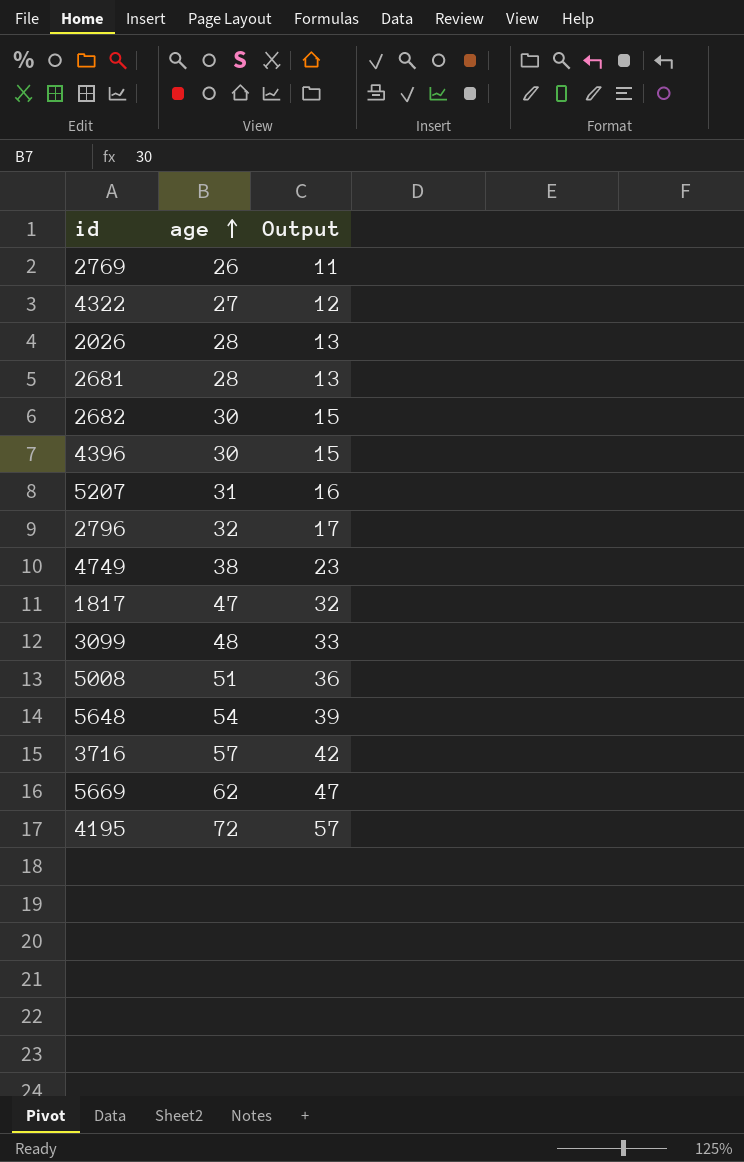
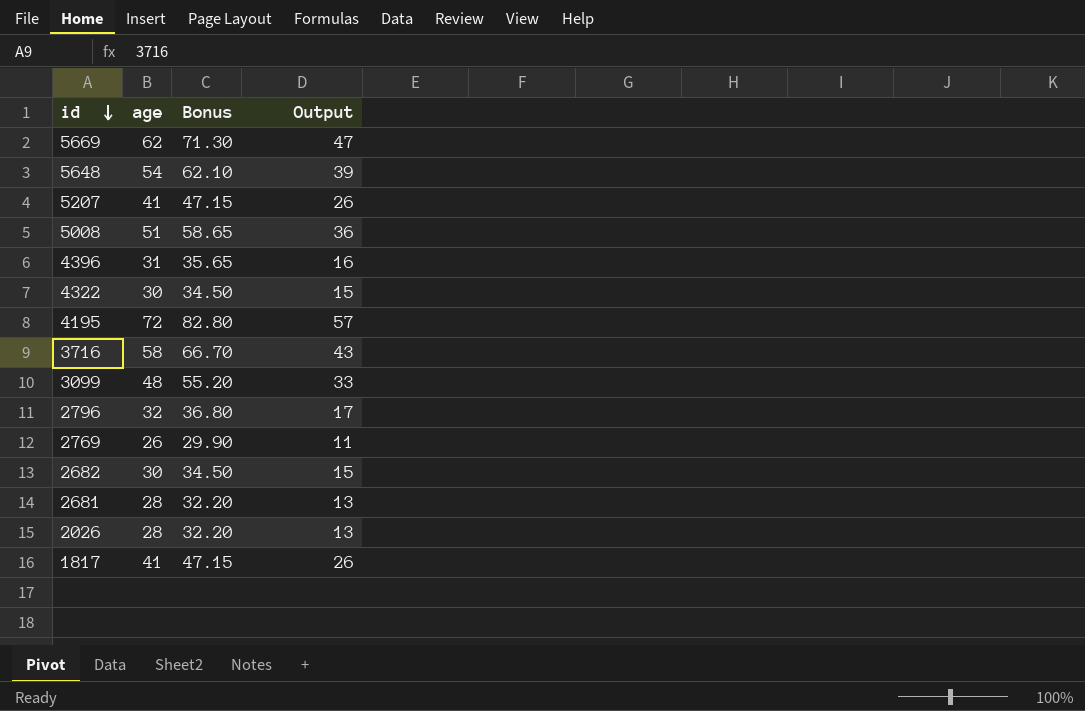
row order: age ascending -> id descending
column Bonus | formula: none -> [age] * 1.15
row 4749: 38 | 23 -> none
5207 | age: 31 -> 41
5207 | Output: 16 -> 26
4396 | age: 30 -> 31
4396 | Output: 15 -> 16
4322 | age: 27 -> 30
4322 | Output: 12 -> 15
3716 | age: 57 -> 58
3716 | Output: 42 -> 43
1817 | age: 47 -> 41
1817 | Output: 32 -> 26

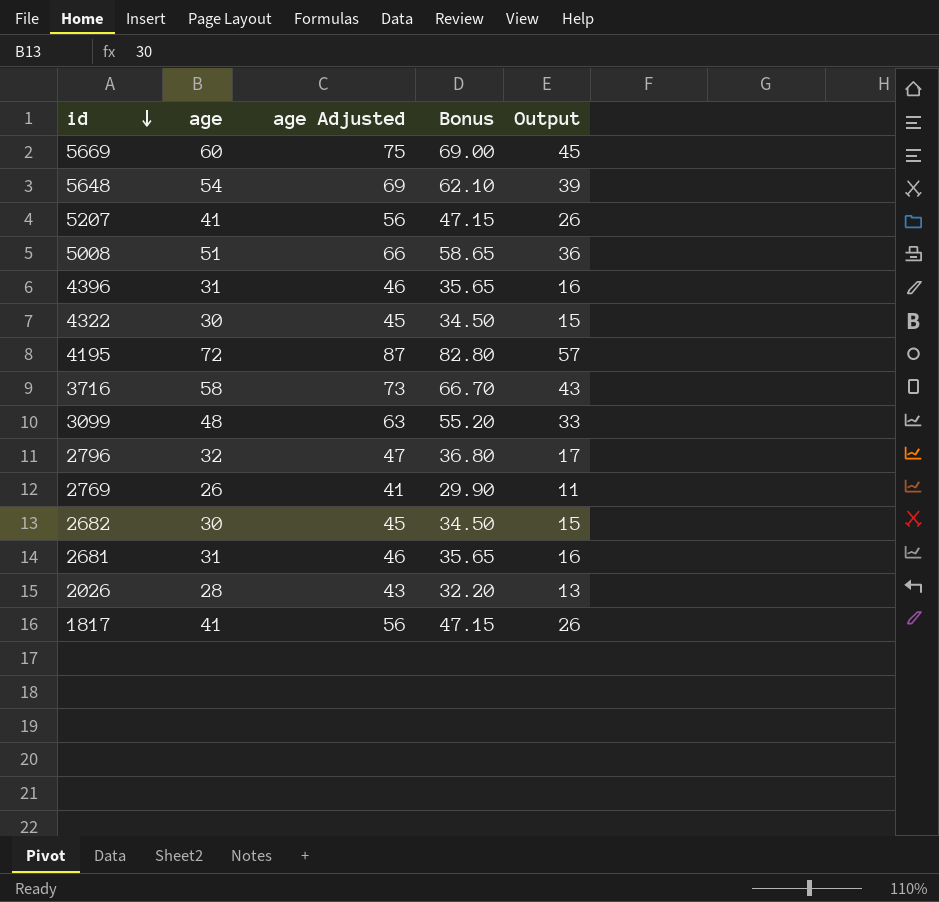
column age Adjusted | formula: none -> [age] + 15
5669 | age: 62 -> 60
5669 | Bonus: 71.30 -> 69.00
5669 | Output: 47 -> 45
2681 | age: 28 -> 31
2681 | Bonus: 32.20 -> 35.65
2681 | Output: 13 -> 16

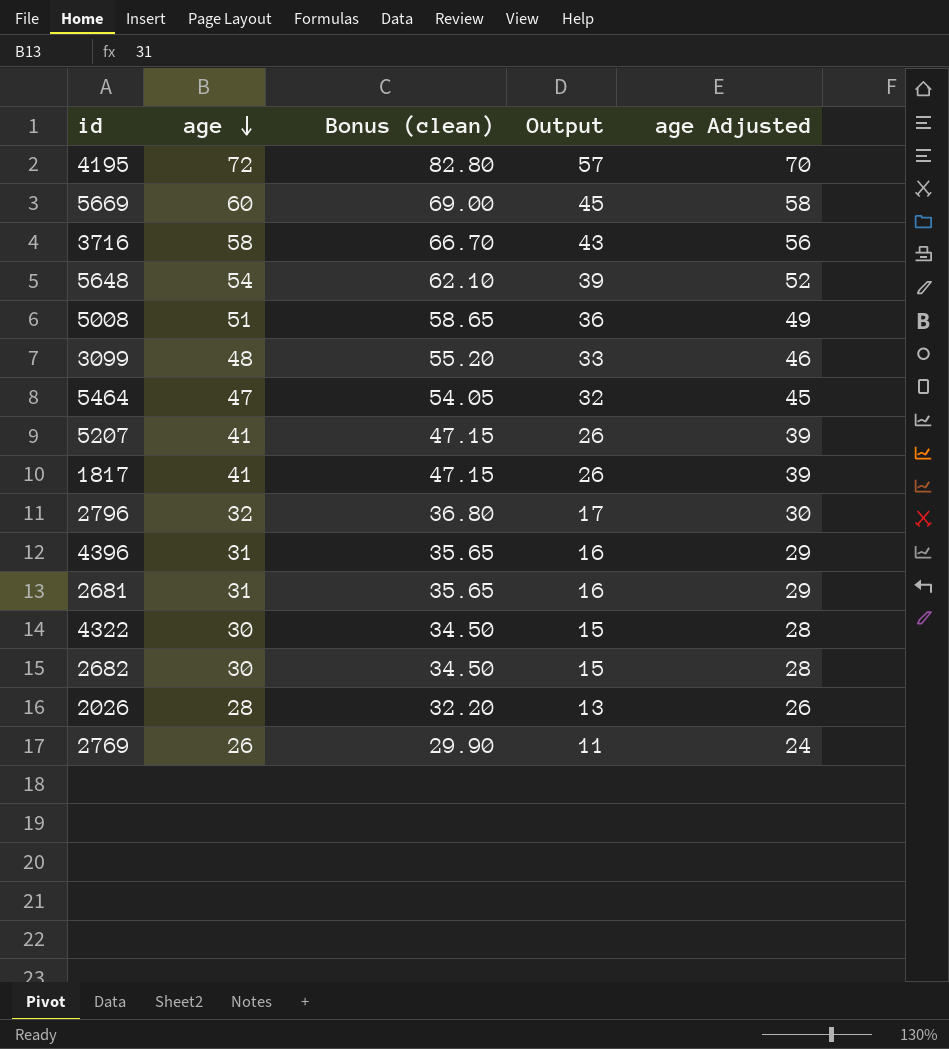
row order: id descending -> age descending
column name: Bonus -> Bonus (clean)
column age Adjusted | formula: [age] + 15 -> [age] - 2
column age Adjusted | position: 3 -> 5
row 5464: none -> 47 | 54.05 | 32 | 45

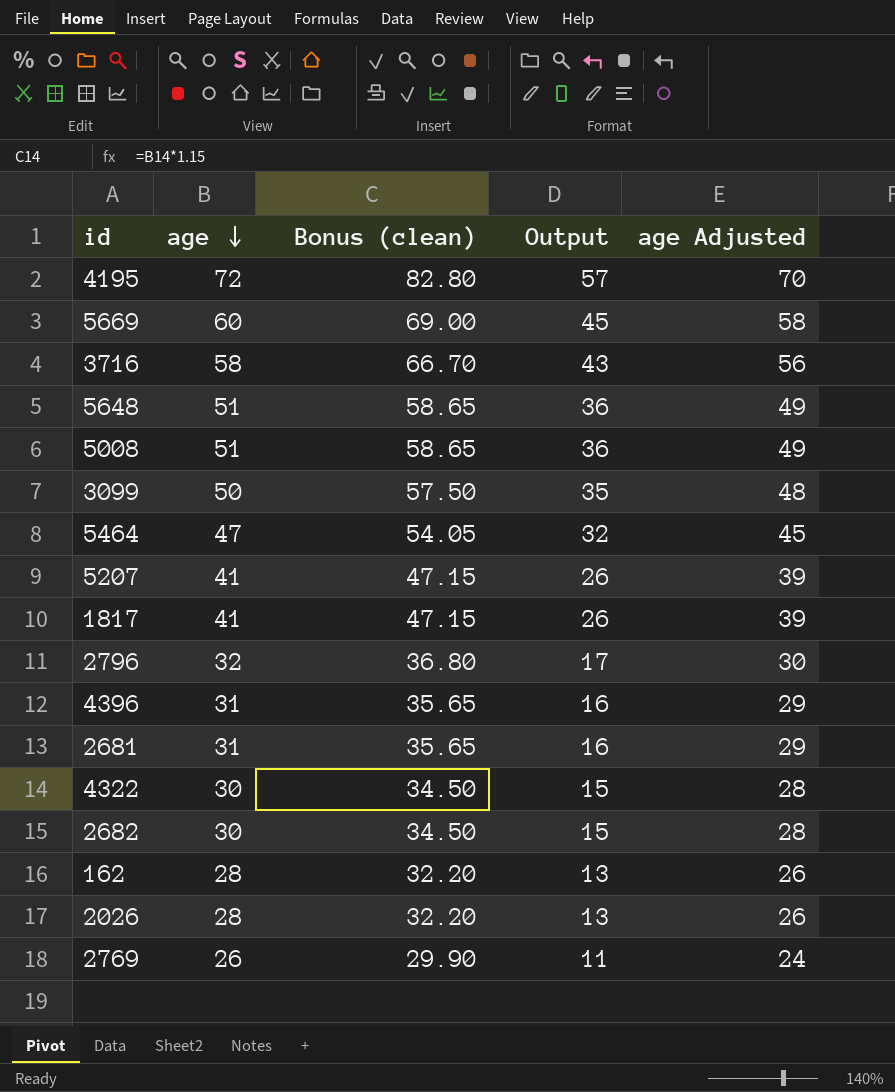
5648 | age: 54 -> 51
5648 | Bonus (clean): 62.10 -> 58.65
5648 | Output: 39 -> 36
5648 | age Adjusted: 52 -> 49
3099 | age: 48 -> 50
3099 | Bonus (clean): 55.20 -> 57.50
3099 | Output: 33 -> 35
3099 | age Adjusted: 46 -> 48
row 162: none -> 28 | 32.20 | 13 | 26

